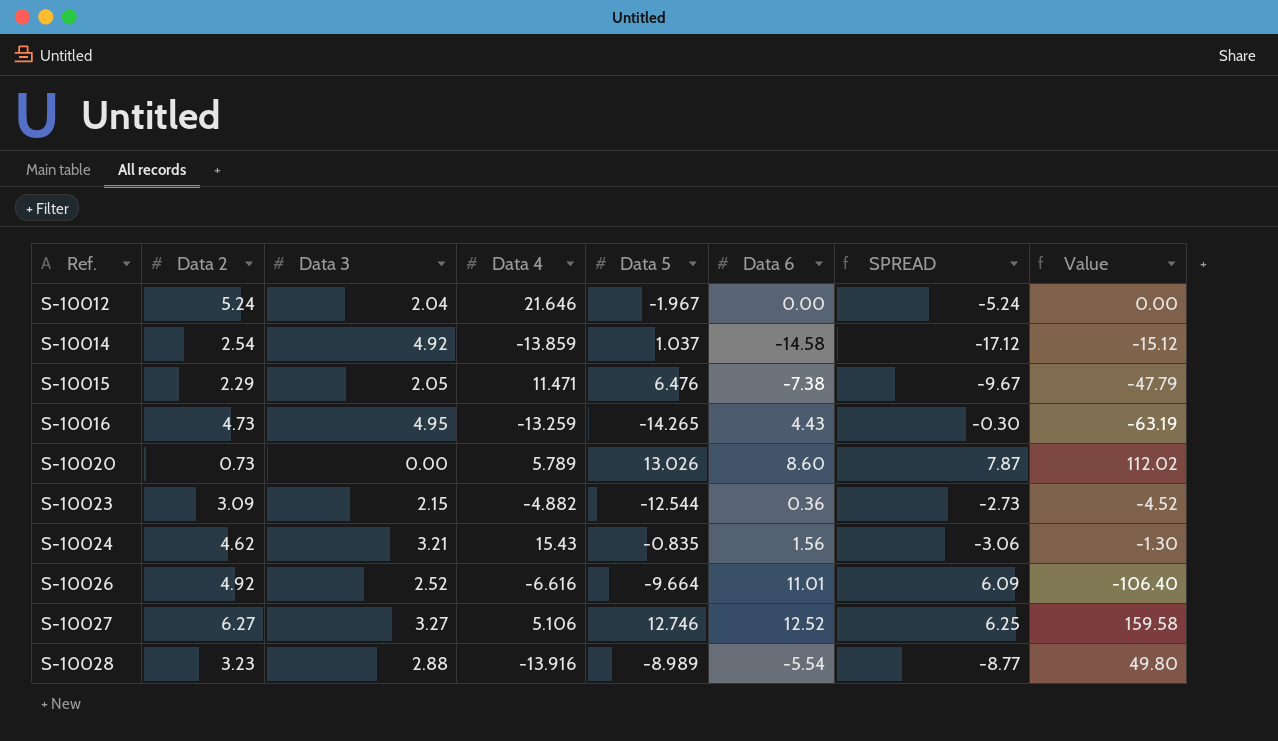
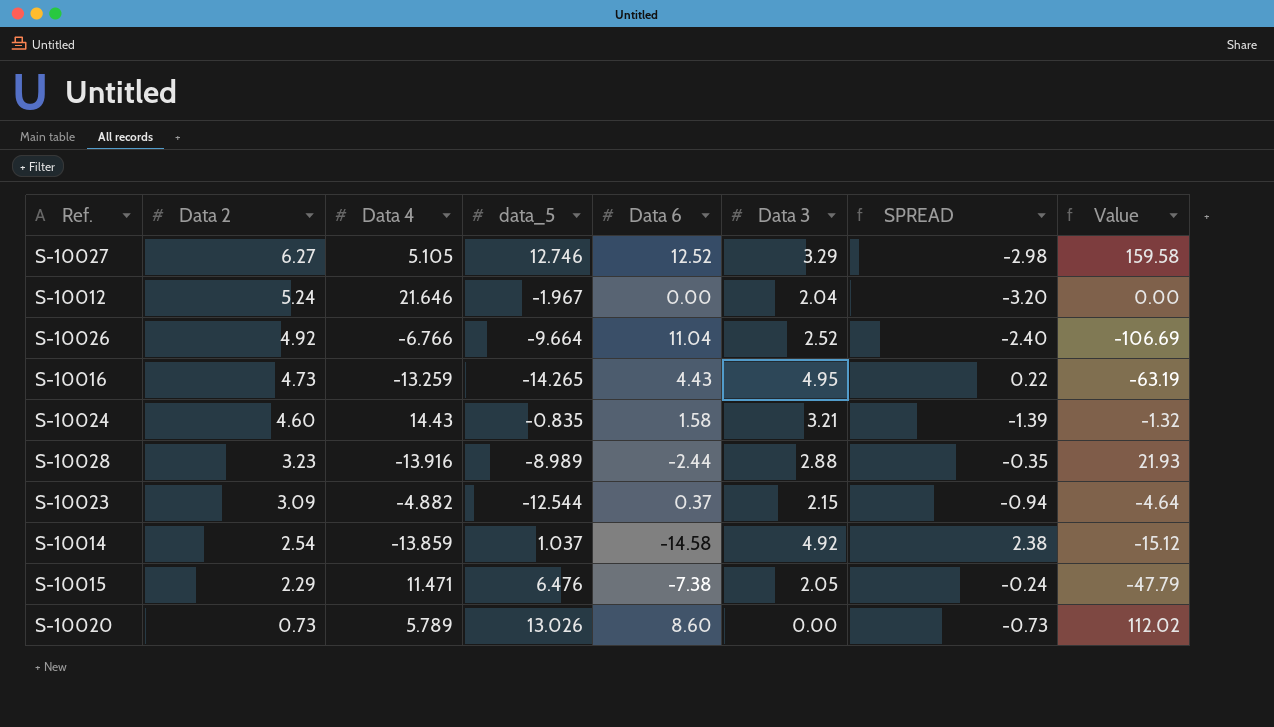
row order: Ref. ascending -> Data 2 descending
column name: Data 5 -> data_5
column Data 3 | position: 3 -> 6
column SPREAD | formula: [Data 6] - [Data 2] -> [Data 3] - [Data 2]
S-10027 | Data 4: 5.106 -> 5.105
S-10027 | Data 3: 3.27 -> 3.29
S-10026 | Data 4: -6.616 -> -6.766
S-10026 | Data 6: 11.01 -> 11.04
S-10026 | Value: -106.40 -> -106.69
S-10024 | Data 2: 4.62 -> 4.60
S-10024 | Data 4: 15.43 -> 14.43
S-10024 | Data 6: 1.56 -> 1.58
S-10024 | Value: -1.30 -> -1.32
S-10028 | Data 6: -5.54 -> -2.44
S-10028 | Value: 49.80 -> 21.93
S-10023 | Data 6: 0.36 -> 0.37
S-10023 | Value: -4.52 -> -4.64

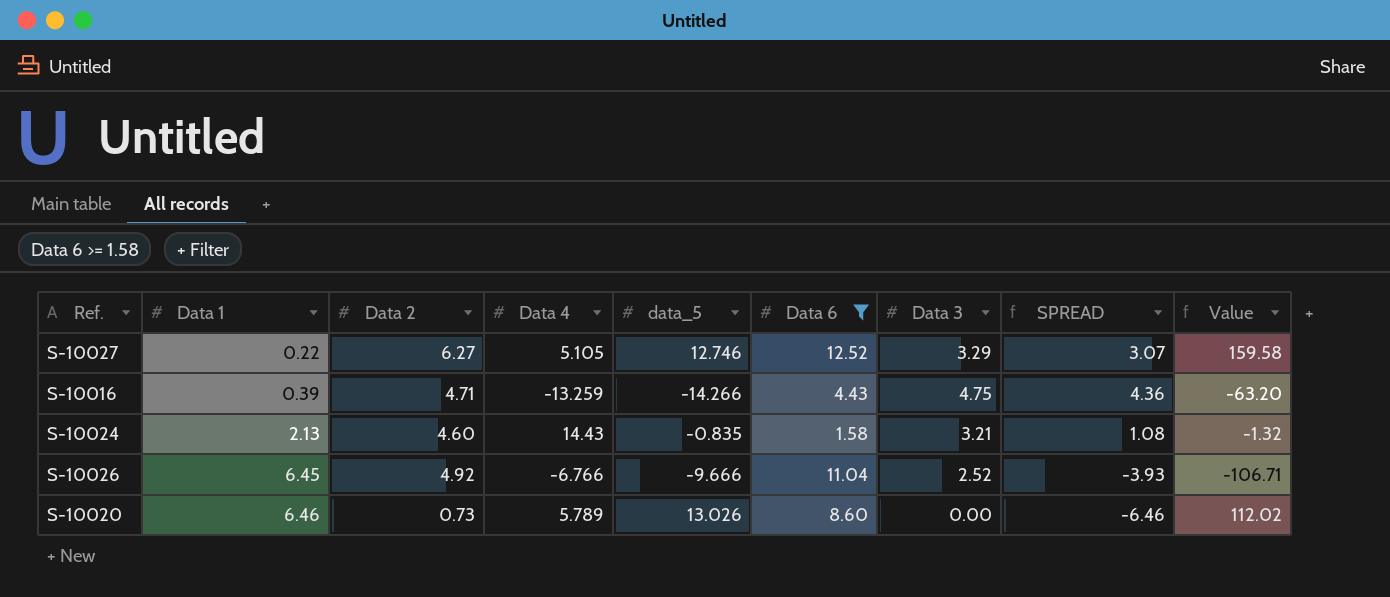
filter: none -> Data 6 >= 1.58
row order: Data 2 descending -> Data 1 ascending
column Data 1 | position: none -> 2
column SPREAD | formula: [Data 3] - [Data 2] -> [Data 3] - [Data 1]
S-10016 | Data 2: 4.73 -> 4.71
S-10016 | data_5: -14.265 -> -14.266
S-10016 | Data 3: 4.95 -> 4.75
S-10016 | Value: -63.19 -> -63.20
S-10026 | data_5: -9.664 -> -9.666
S-10026 | Value: -106.69 -> -106.71

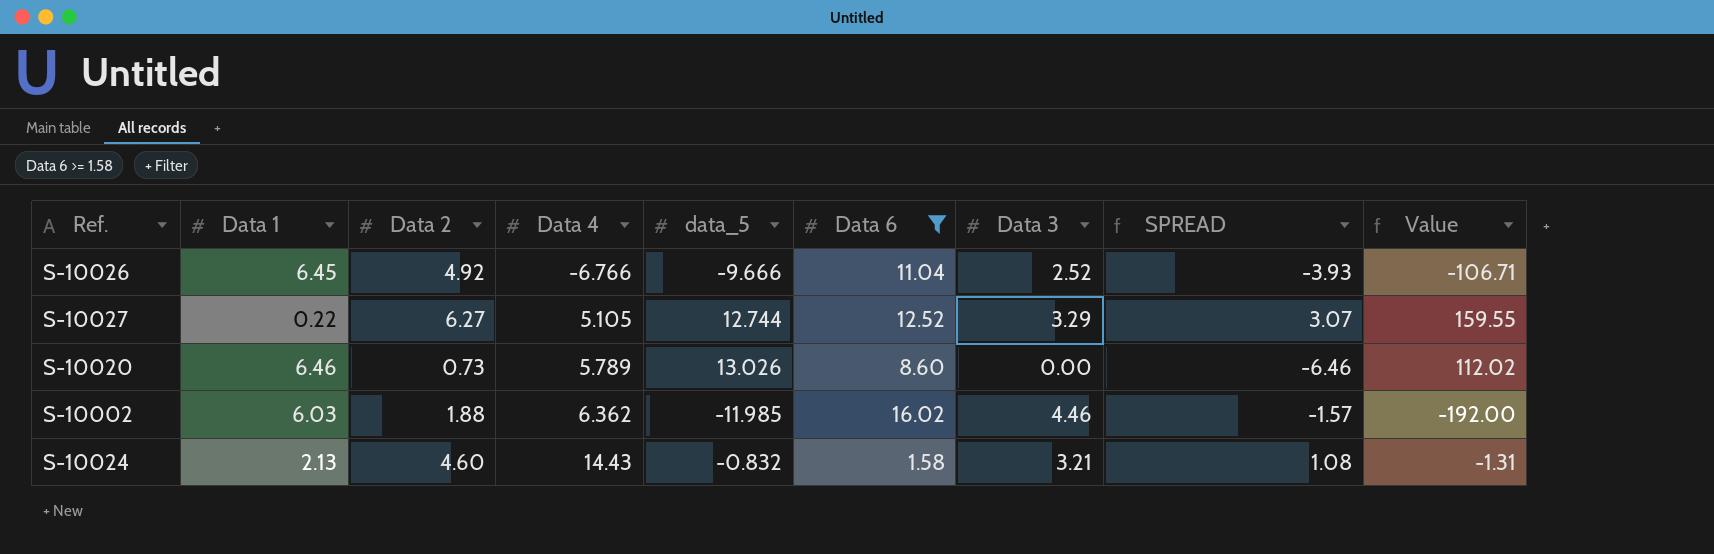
row order: Data 1 ascending -> Data 4 ascending
row S-10016: 0.39 | 4.71 | -13.259 | -14.266 | 4.43 | 4.75 | 4.36 | -63.20 -> none
S-10027 | data_5: 12.746 -> 12.744
S-10027 | Value: 159.58 -> 159.55
row S-10002: none -> 6.03 | 1.88 | 6.362 | -11.985 | 16.02 | 4.46 | -1.57 | -192.00
S-10024 | data_5: -0.835 -> -0.832
S-10024 | Value: -1.32 -> -1.31

